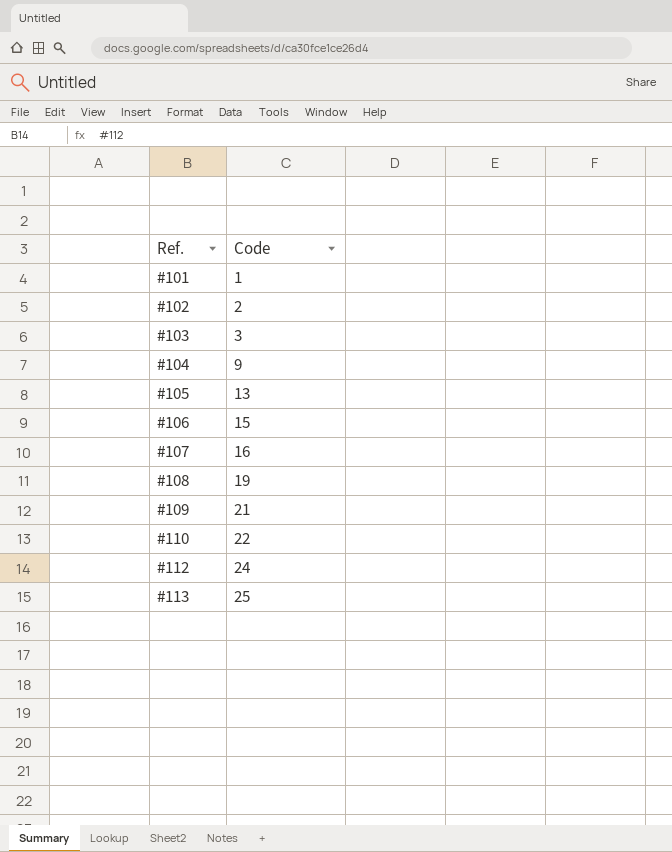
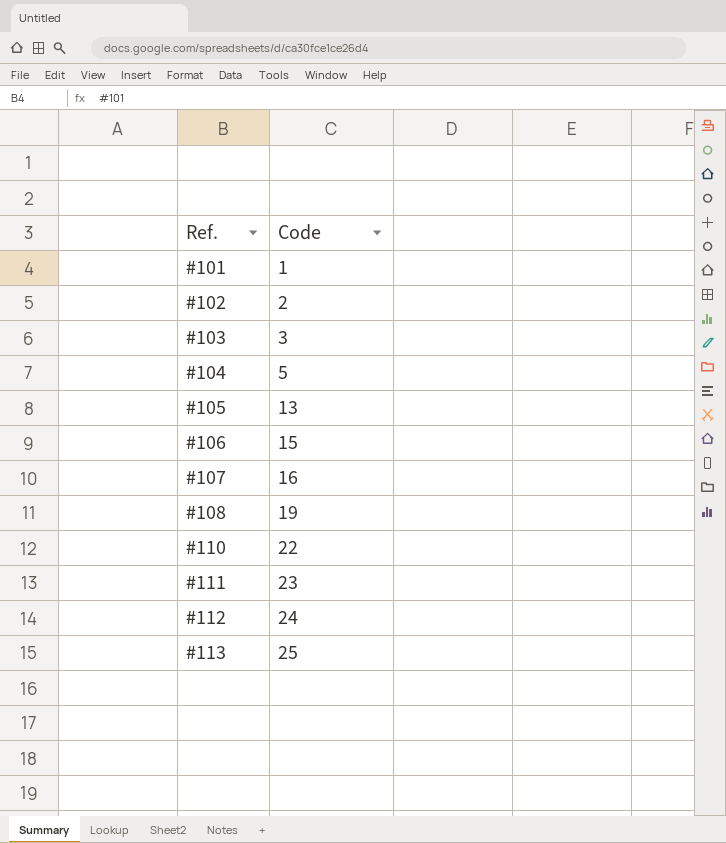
row #109: 21 -> none
#104 | Code: 9 -> 5
row #111: none -> 23

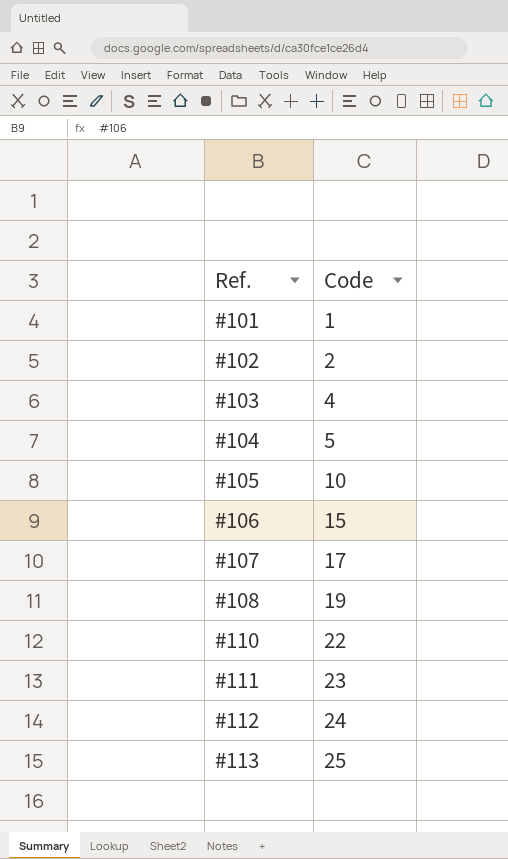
#103 | Code: 3 -> 4
#105 | Code: 13 -> 10
#107 | Code: 16 -> 17

